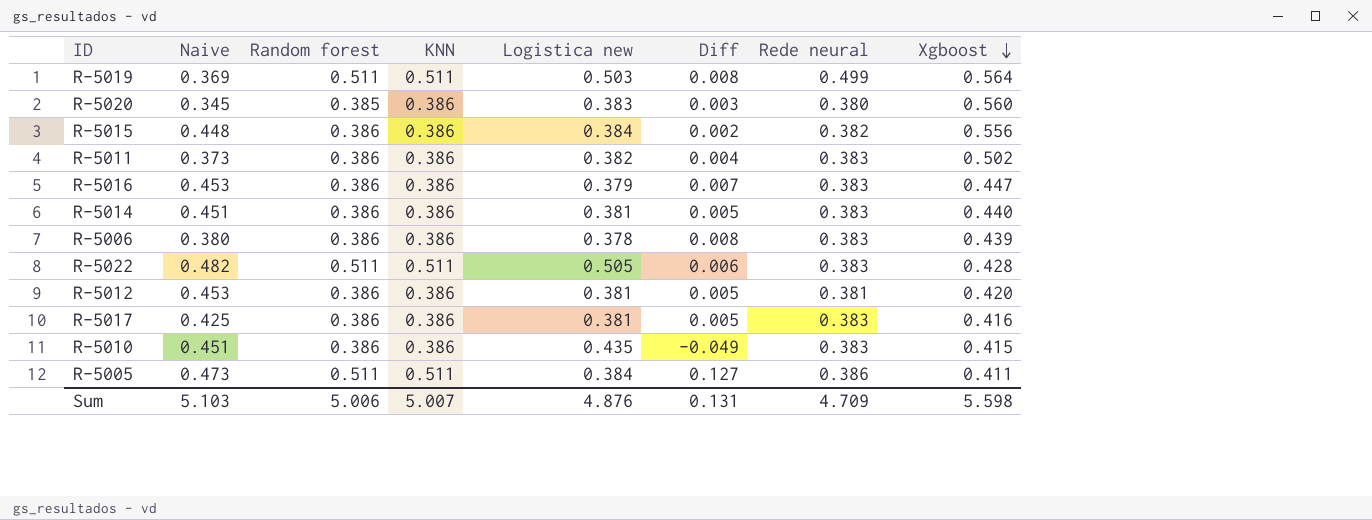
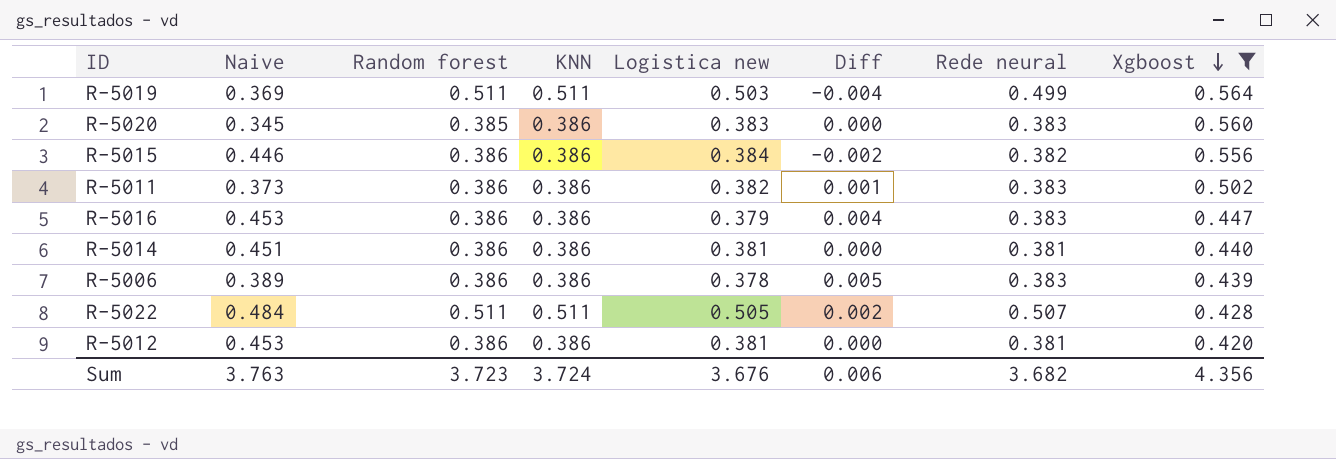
filter: none -> Xgboost >= 0.420
column Diff | formula: [KNN] - [Logistica new] -> [Rede neural] - [Logistica new]
R-5020 | Rede neural: 0.380 -> 0.383
R-5015 | Naive: 0.448 -> 0.446
R-5014 | Rede neural: 0.383 -> 0.381
R-5006 | Naive: 0.380 -> 0.389
R-5022 | Naive: 0.482 -> 0.484
R-5022 | Rede neural: 0.383 -> 0.507
Sum | Naive: 5.103 -> 3.763
Sum | Random forest: 5.006 -> 3.723
Sum | KNN: 5.007 -> 3.724
Sum | Logistica new: 4.876 -> 3.676
Sum | Diff: 0.131 -> 0.006
Sum | Rede neural: 4.709 -> 3.682
Sum | Xgboost: 5.598 -> 4.356

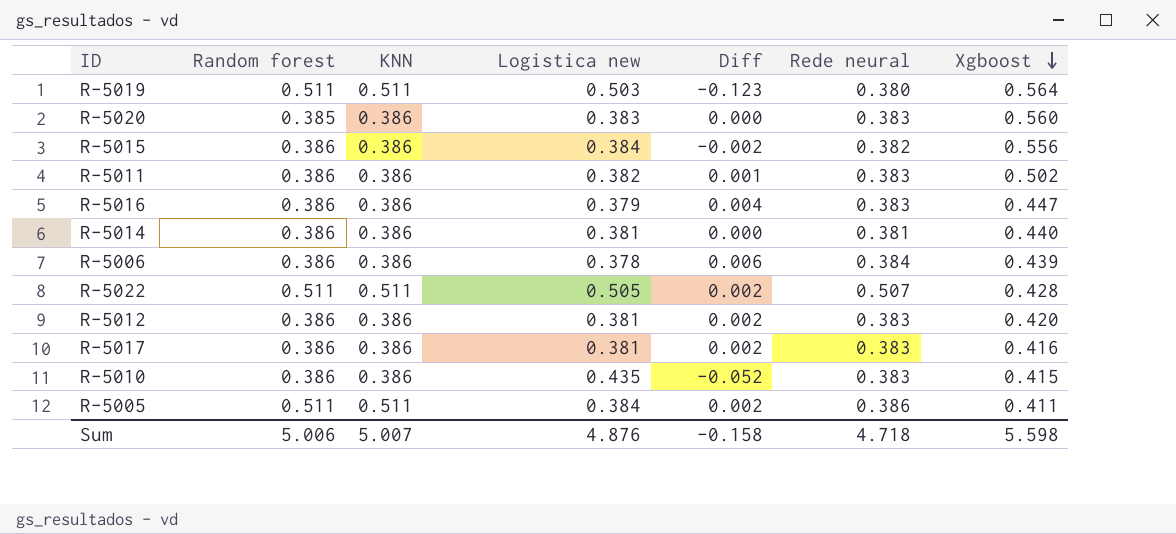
filter: Xgboost >= 0.420 -> none
column Naive | position: 2 -> none
R-5019 | Diff: -0.004 -> -0.123
R-5019 | Rede neural: 0.499 -> 0.380
R-5006 | Diff: 0.005 -> 0.006
R-5006 | Rede neural: 0.383 -> 0.384
R-5012 | Diff: 0.000 -> 0.002
R-5012 | Rede neural: 0.381 -> 0.383
Sum | Random forest: 3.723 -> 5.006
Sum | KNN: 3.724 -> 5.007
Sum | Logistica new: 3.676 -> 4.876
Sum | Diff: 0.006 -> -0.158
Sum | Rede neural: 3.682 -> 4.718
Sum | Xgboost: 4.356 -> 5.598

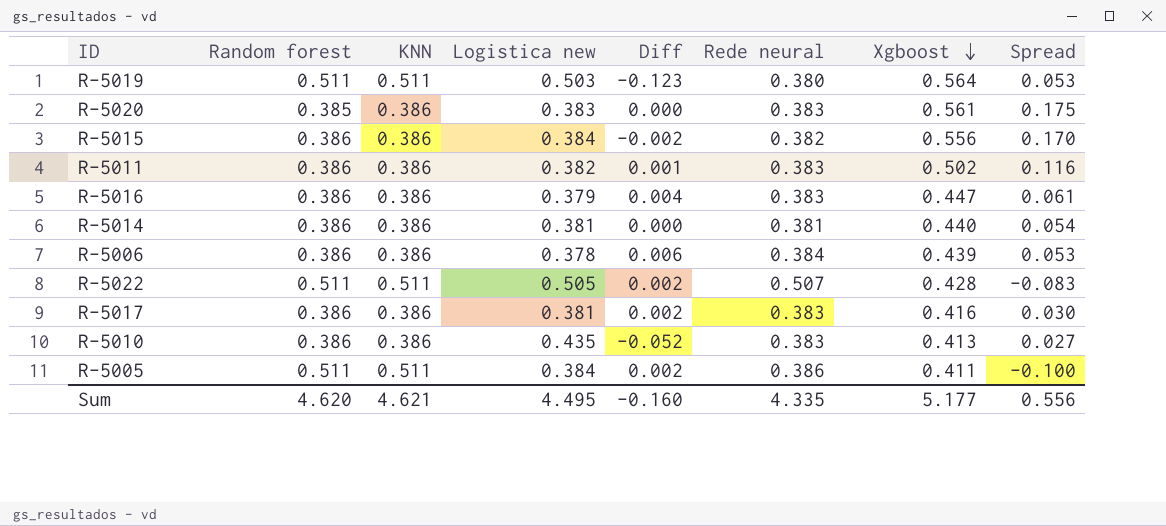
column Spread | formula: none -> [Xgboost] - [KNN]
row R-5012: 0.386 | 0.386 | 0.381 | 0.002 | 0.383 | 0.420 -> none
R-5020 | Xgboost: 0.560 -> 0.561
R-5010 | Xgboost: 0.415 -> 0.413
Sum | Random forest: 5.006 -> 4.620
Sum | KNN: 5.007 -> 4.621
Sum | Logistica new: 4.876 -> 4.495
Sum | Diff: -0.158 -> -0.160
Sum | Rede neural: 4.718 -> 4.335
Sum | Xgboost: 5.598 -> 5.177

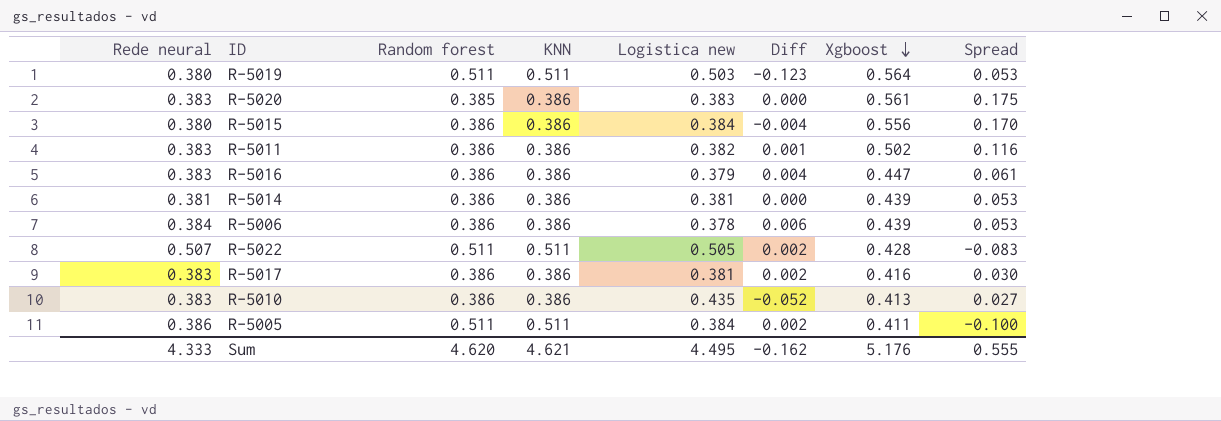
column Rede neural | position: 6 -> 1
R-5015 | Rede neural: 0.382 -> 0.380
R-5015 | Diff: -0.002 -> -0.004
R-5014 | Xgboost: 0.440 -> 0.439
R-5014 | Spread: 0.054 -> 0.053
Sum | Rede neural: 4.335 -> 4.333
Sum | Diff: -0.160 -> -0.162
Sum | Xgboost: 5.177 -> 5.176
Sum | Spread: 0.556 -> 0.555

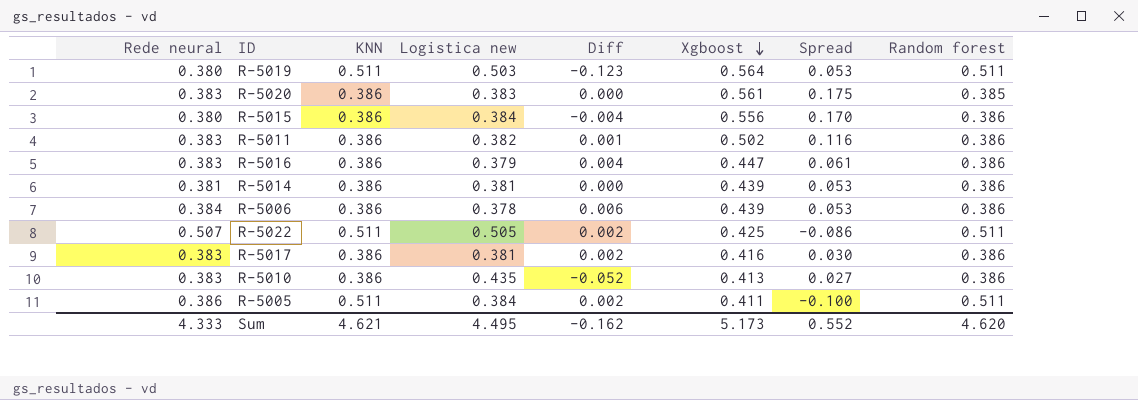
column Random forest | position: 3 -> 8
R-5022 | Xgboost: 0.428 -> 0.425
R-5022 | Spread: -0.083 -> -0.086
Sum | Xgboost: 5.176 -> 5.173
Sum | Spread: 0.555 -> 0.552

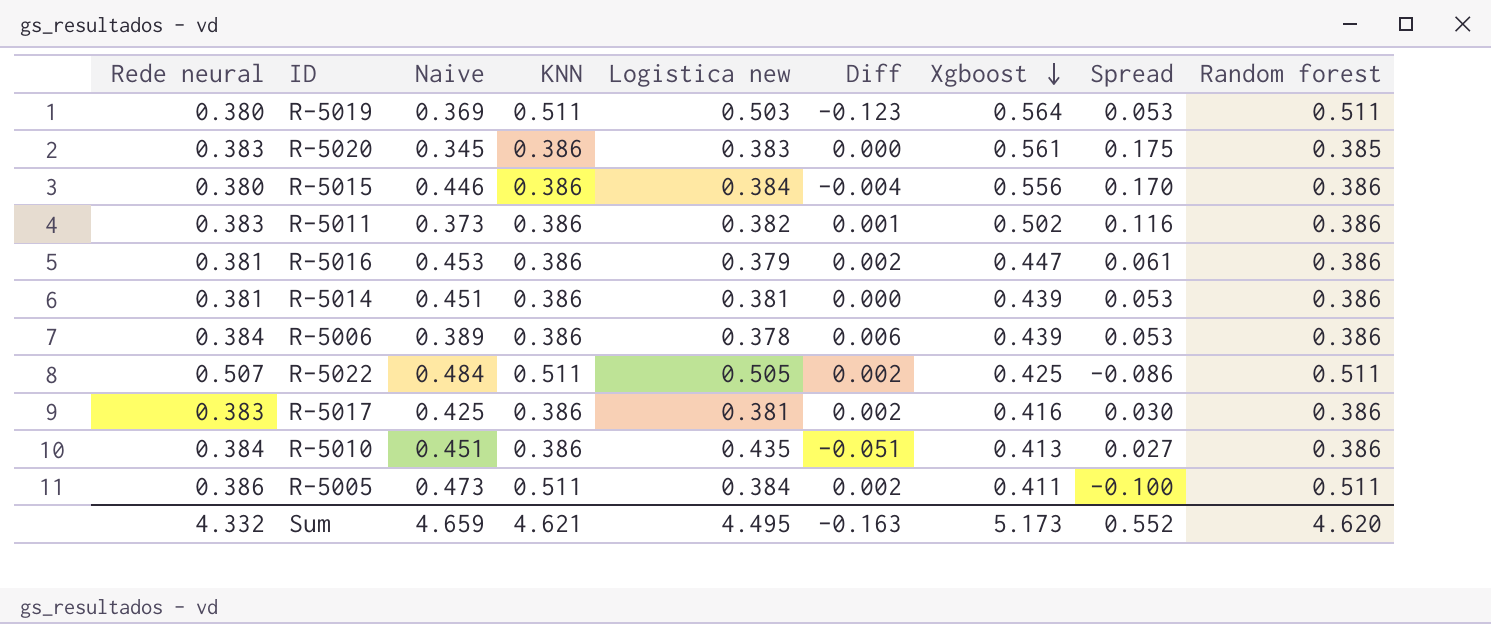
column Naive | position: none -> 3
R-5016 | Rede neural: 0.383 -> 0.381
R-5016 | Diff: 0.004 -> 0.002
R-5010 | Rede neural: 0.383 -> 0.384
R-5010 | Diff: -0.052 -> -0.051
Sum | Rede neural: 4.333 -> 4.332
Sum | Diff: -0.162 -> -0.163

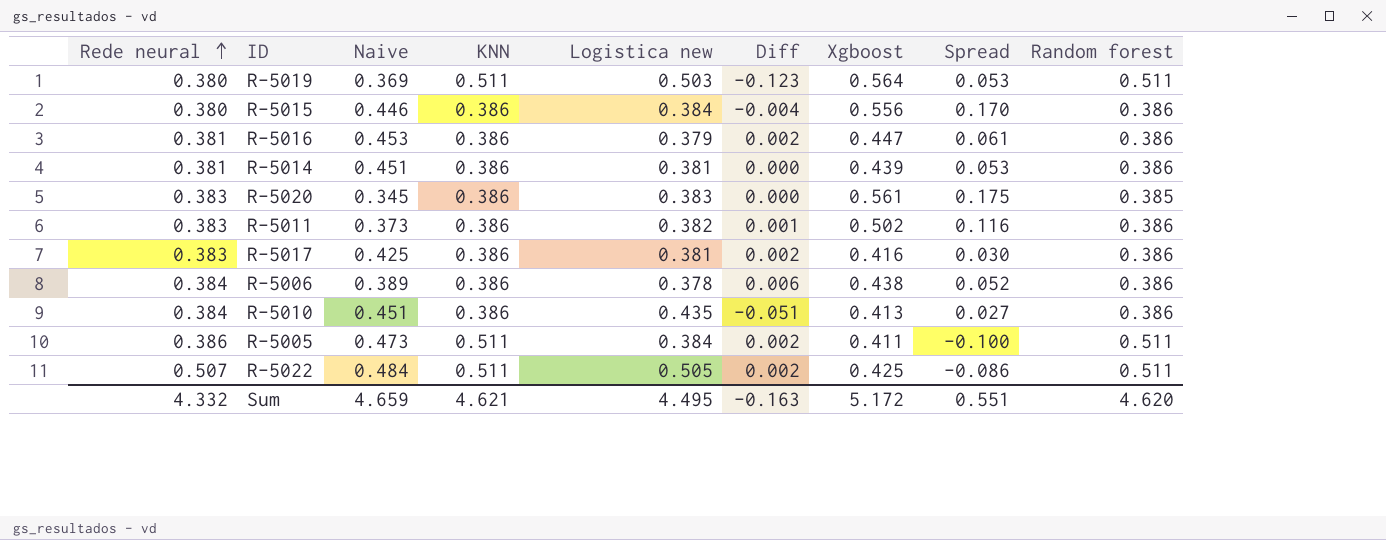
row order: Xgboost descending -> Rede neural ascending
R-5006 | Xgboost: 0.439 -> 0.438
R-5006 | Spread: 0.053 -> 0.052
Sum | Xgboost: 5.173 -> 5.172
Sum | Spread: 0.552 -> 0.551

